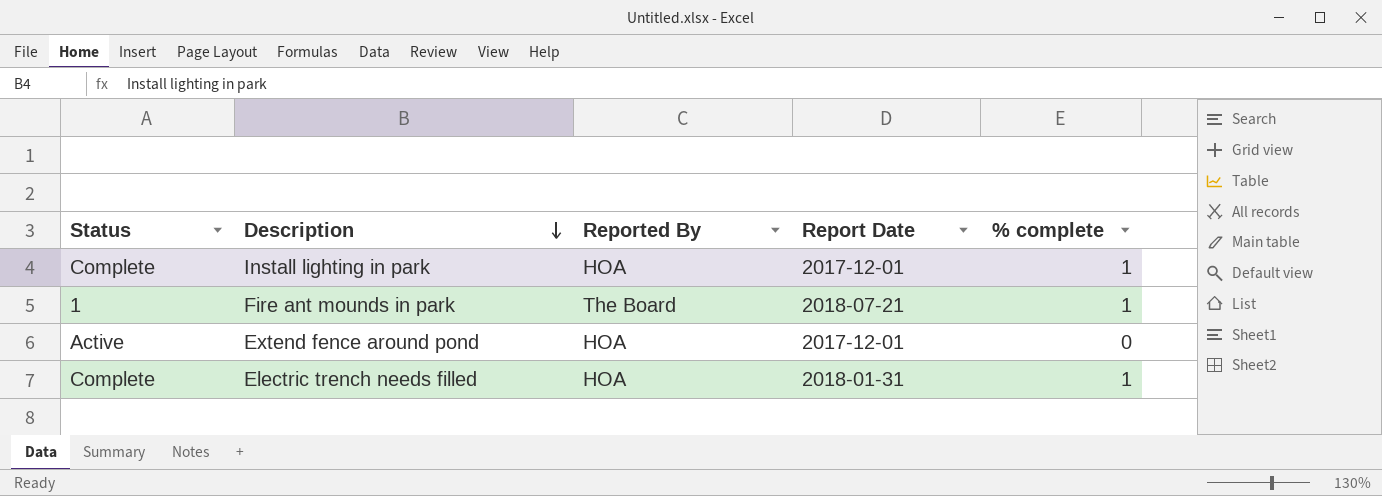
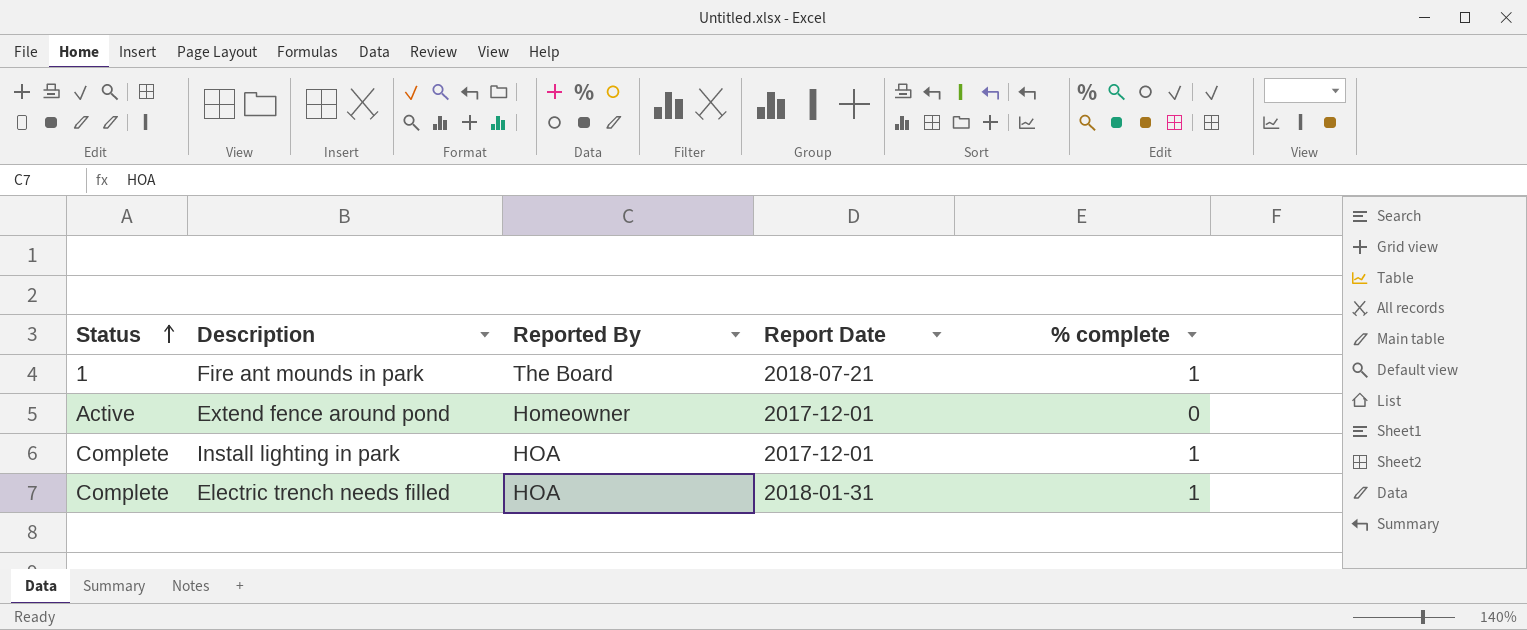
row order: Description descending -> Status ascending
Extend fence around pond | Reported By: HOA -> Homeowner

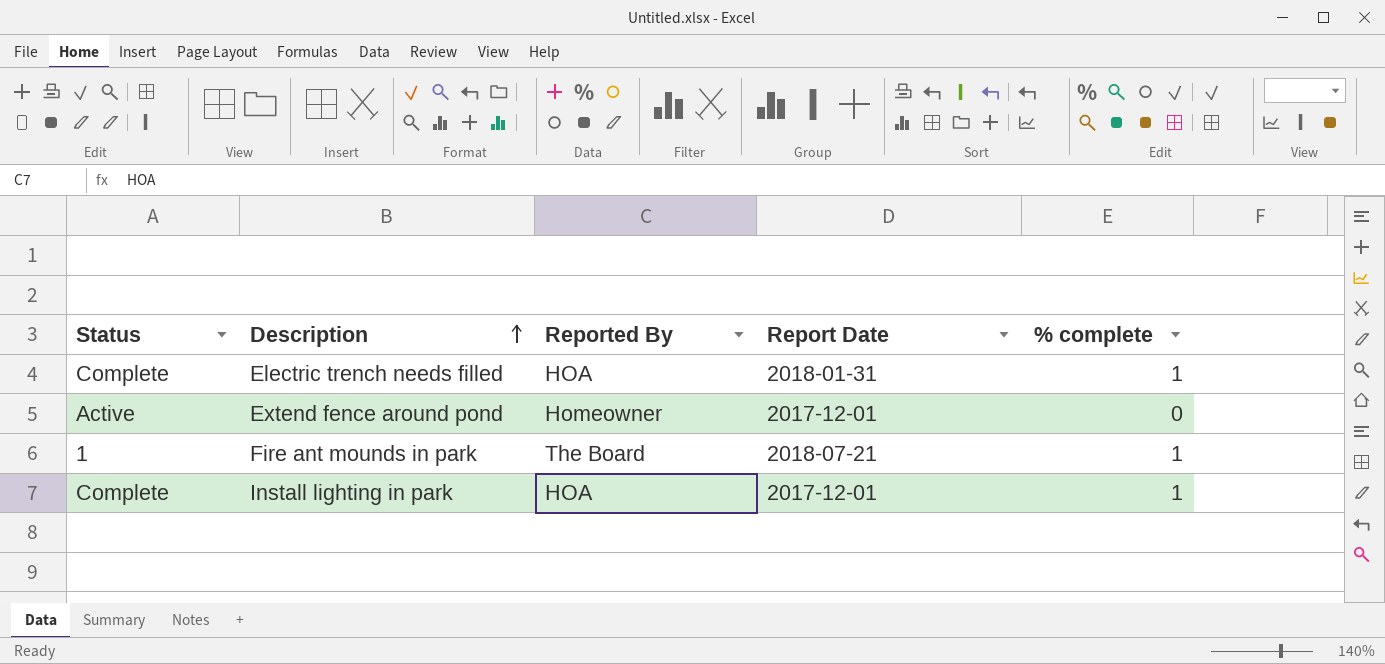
row order: Status ascending -> Description ascending

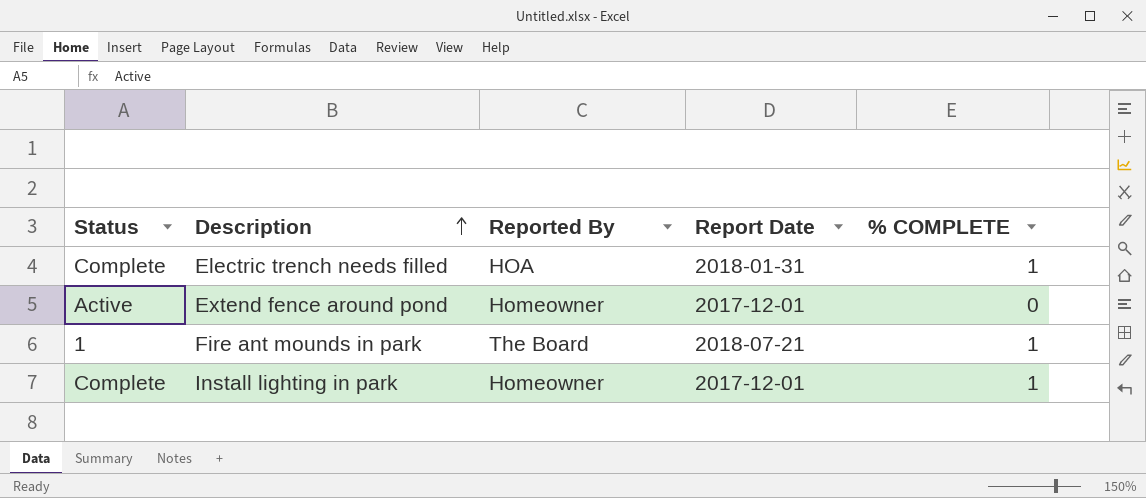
column name: % complete -> % COMPLETE
Install lighting in park | Reported By: HOA -> Homeowner

